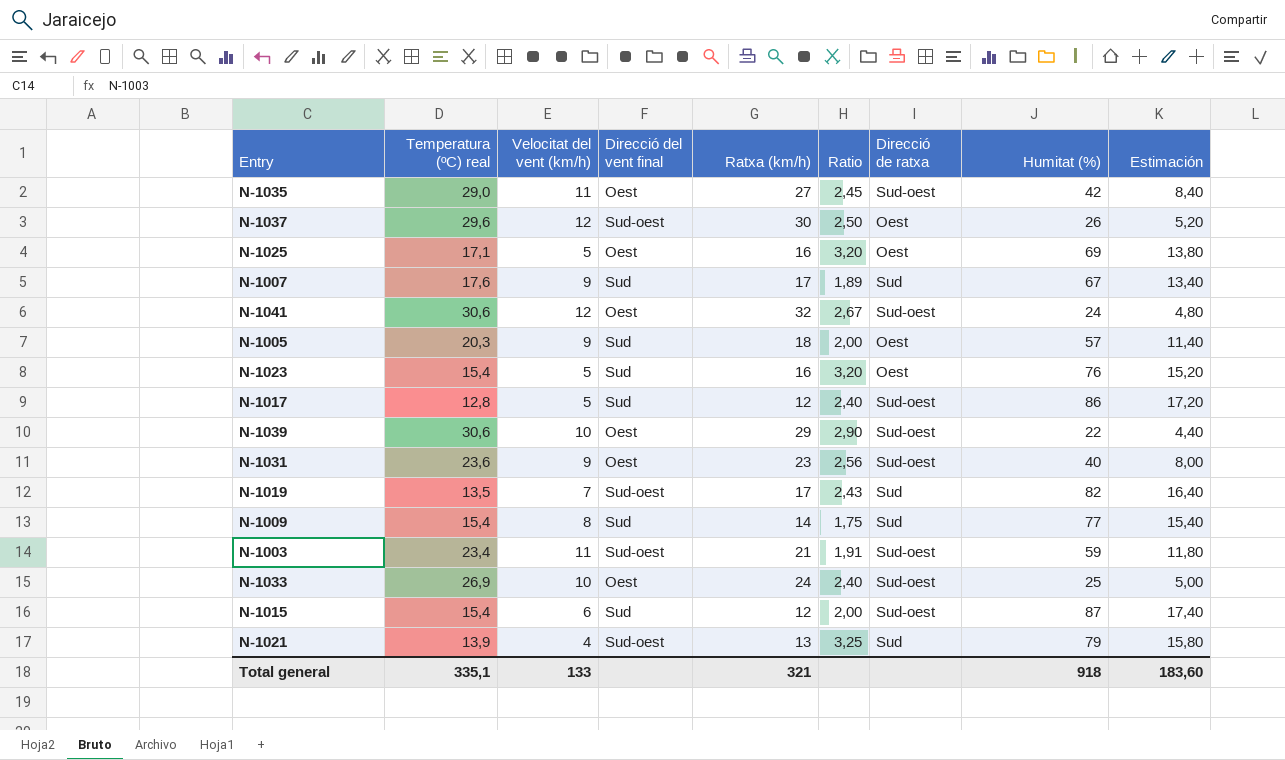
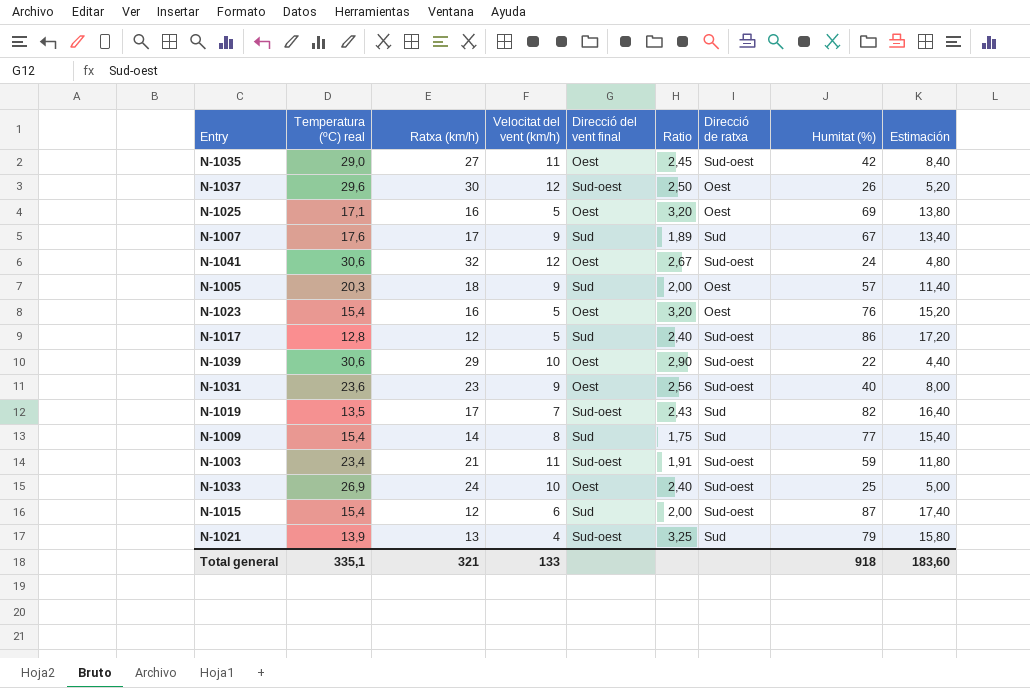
column Ratxa (km/h) | position: 5 -> 3
N-1023 | Direcció del vent final: Sud -> Oest

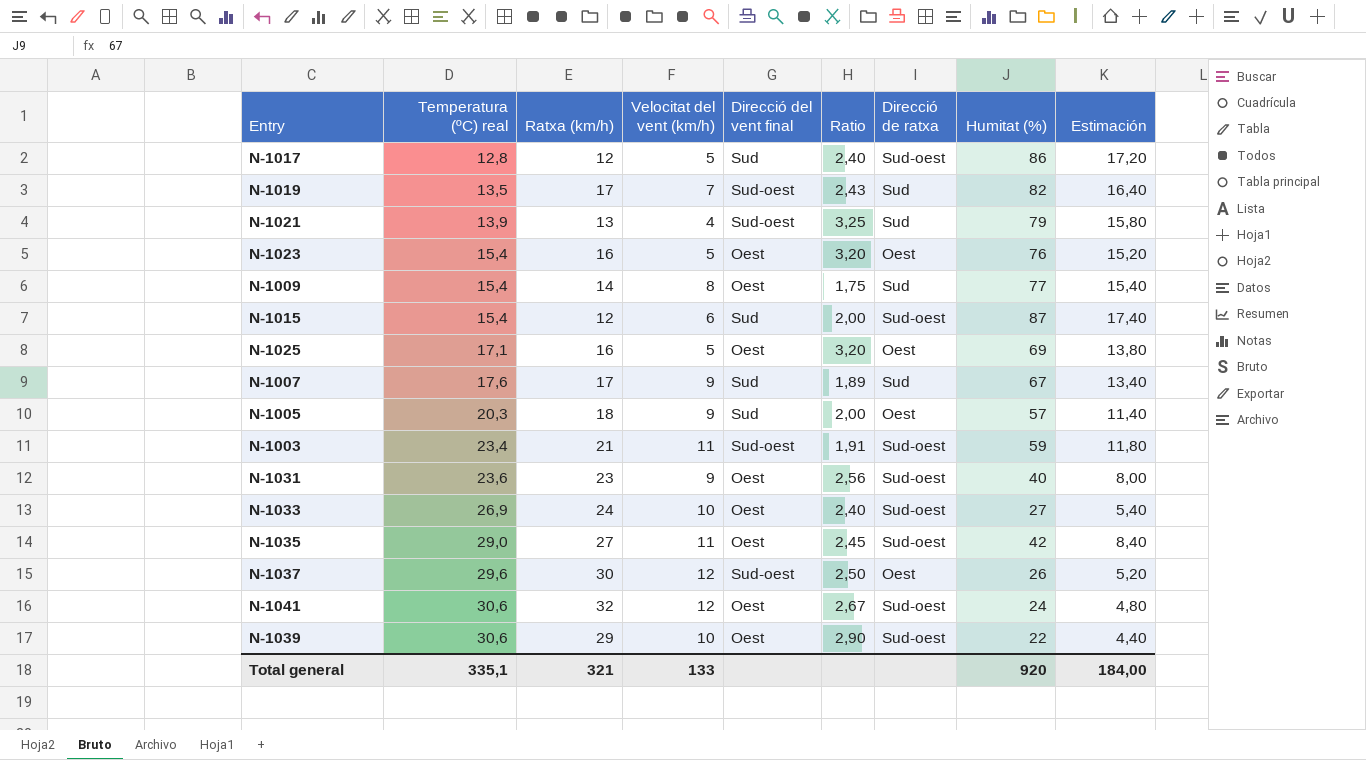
row order: none -> Temperatura (ºC) real ascending
N-1009 | Direcció del vent final: Sud -> Oest
N-1033 | Humitat (%): 25 -> 27
N-1033 | Estimación: 5,00 -> 5,40
Total general | Humitat (%): 918 -> 920
Total general | Estimación: 183,60 -> 184,00

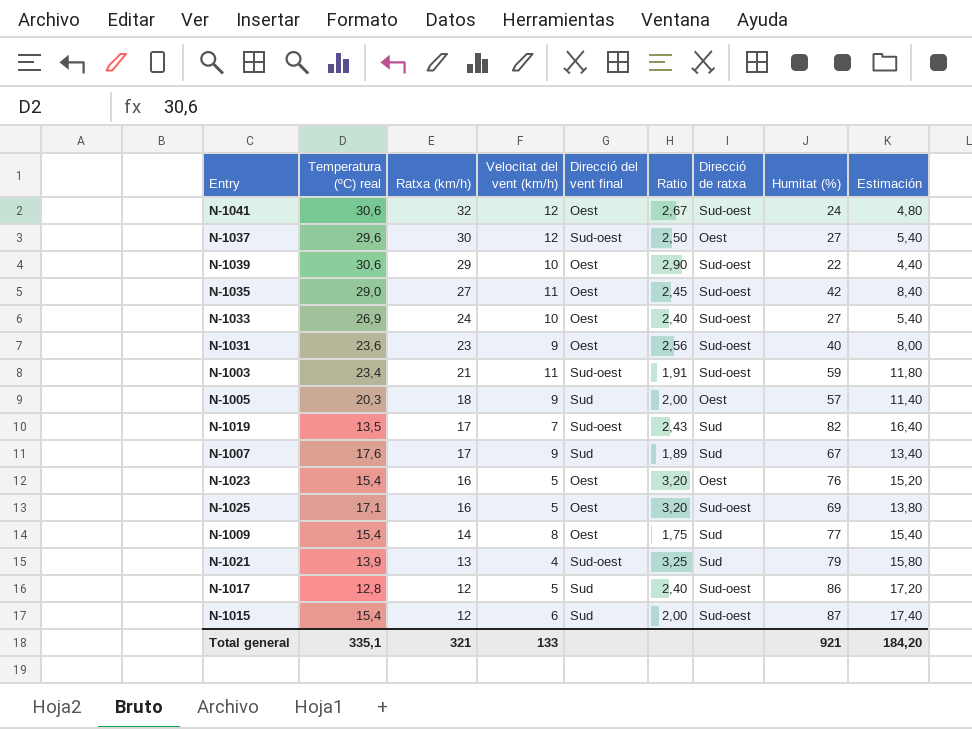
row order: Temperatura (ºC) real ascending -> Ratxa (km/h) descending
N-1037 | Humitat (%): 26 -> 27
N-1037 | Estimación: 5,20 -> 5,40
N-1025 | Direcció de ratxa: Oest -> Sud-oest
Total general | Humitat (%): 920 -> 921
Total general | Estimación: 184,00 -> 184,20

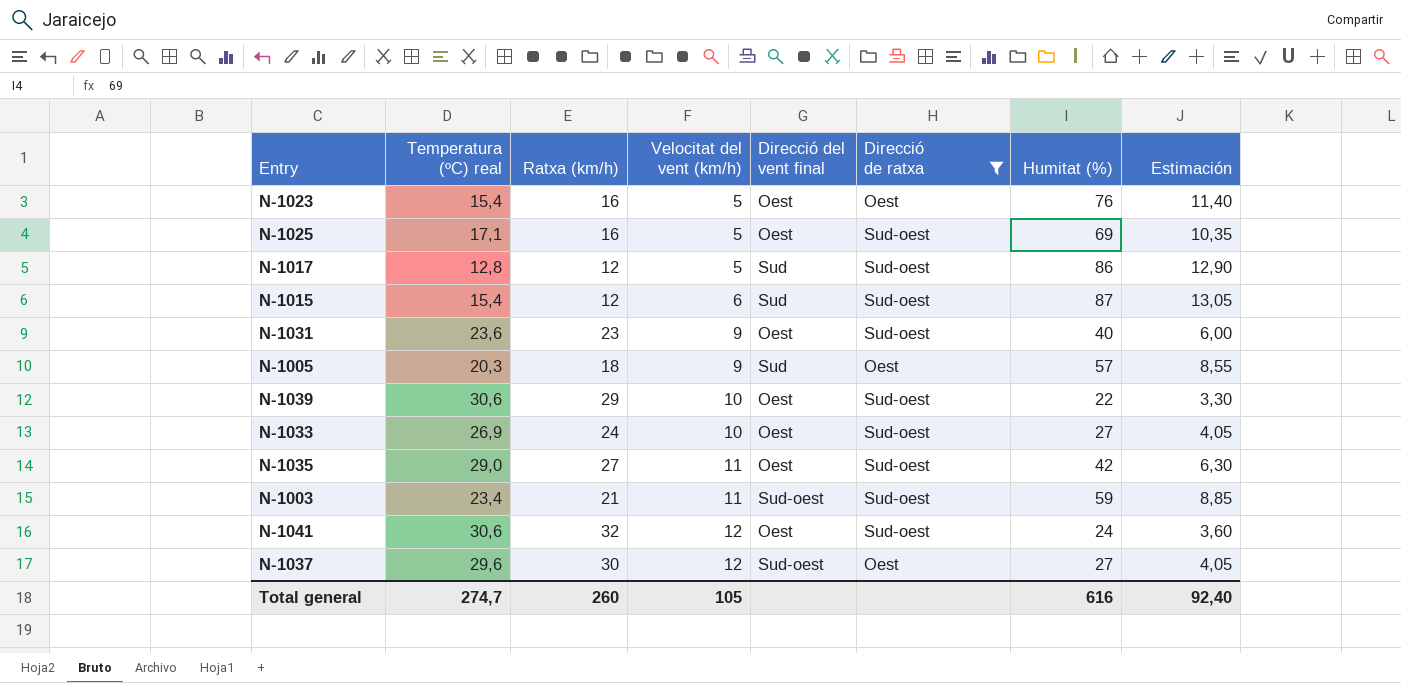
filter: none -> Direcció de ratxa != Sud
row order: Ratxa (km/h) descending -> Velocitat del vent (km/h) ascending
column Ratio | formula: [Ratxa (km/h)] / [Velocitat del vent (km/h)] -> none
column Estimación | formula: [Humitat (%)] * 0,2 -> [Humitat (%)] * 0,15
Total general | Temperatura (ºC) real: 335,1 -> 274,7
Total general | Ratxa (km/h): 321 -> 260
Total general | Velocitat del vent (km/h): 133 -> 105
Total general | Humitat (%): 921 -> 616
Total general | Estimación: 184,20 -> 92,40

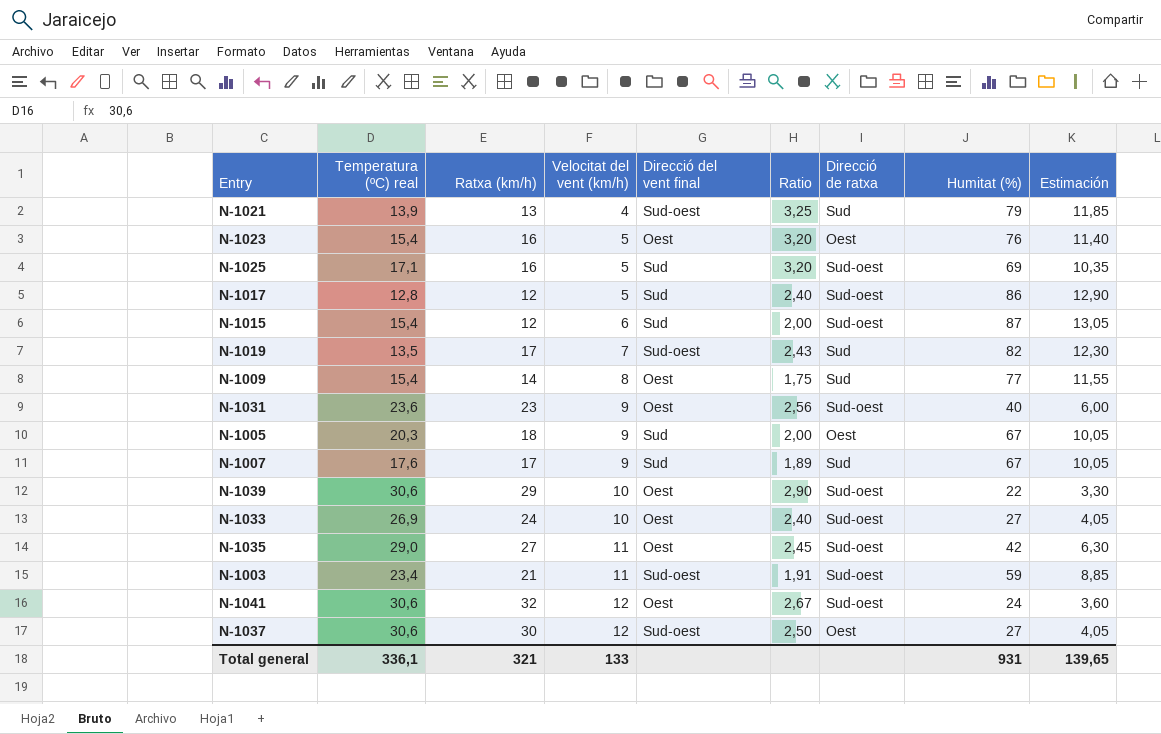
filter: Direcció de ratxa != Sud -> none
column Ratio | formula: none -> [Ratxa (km/h)] / [Velocitat del vent (km/h)]
N-1025 | Direcció del vent final: Oest -> Sud
N-1005 | Humitat (%): 57 -> 67
N-1005 | Estimación: 8,55 -> 10,05
N-1037 | Temperatura (ºC) real: 29,6 -> 30,6
Total general | Temperatura (ºC) real: 274,7 -> 336,1
Total general | Ratxa (km/h): 260 -> 321
Total general | Velocitat del vent (km/h): 105 -> 133
Total general | Humitat (%): 616 -> 931
Total general | Estimación: 92,40 -> 139,65

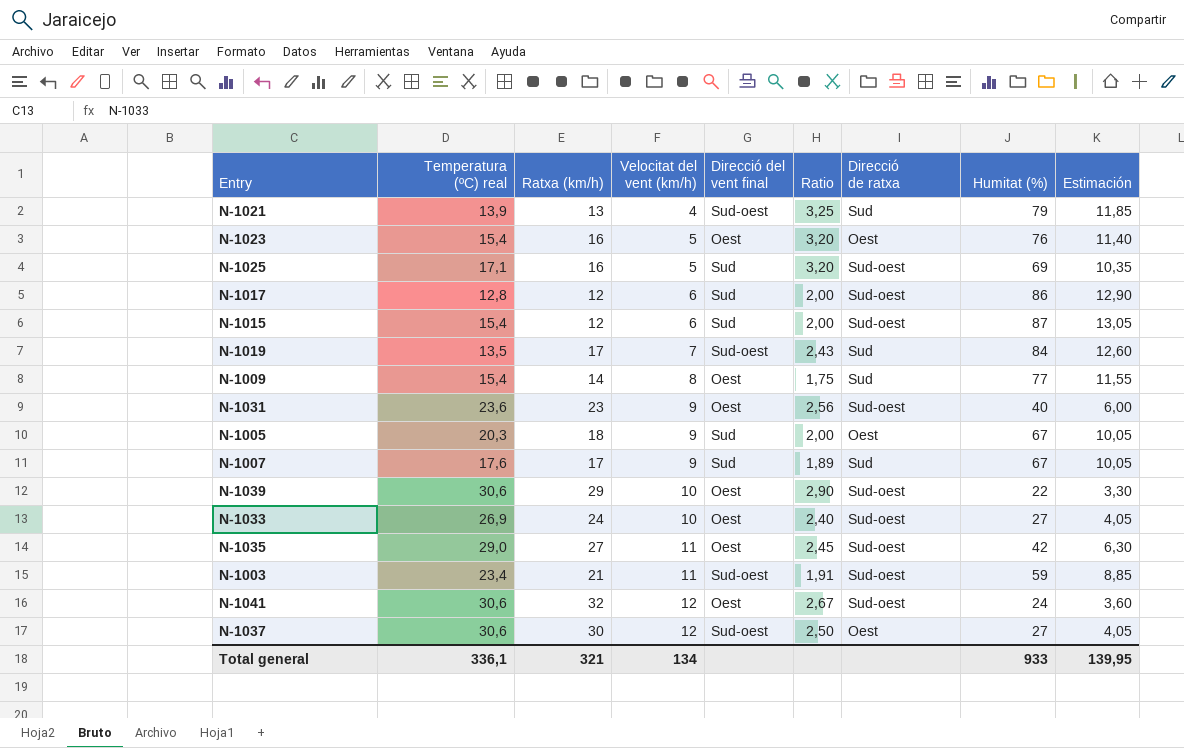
N-1017 | Velocitat del vent (km/h): 5 -> 6
N-1017 | Ratio: 2,40 -> 2,00
N-1019 | Humitat (%): 82 -> 84
N-1019 | Estimación: 12,30 -> 12,60
Total general | Velocitat del vent (km/h): 133 -> 134
Total general | Humitat (%): 931 -> 933
Total general | Estimación: 139,65 -> 139,95

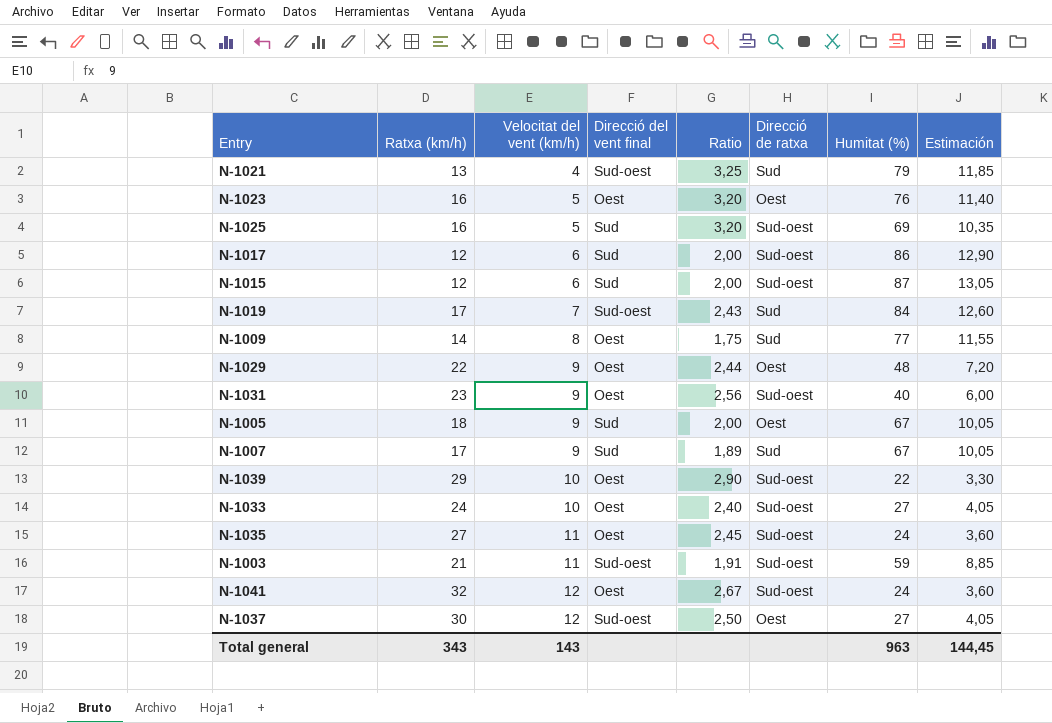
column Temperatura (ºC) real | position: 2 -> none
row N-1029: none -> 22 | 9 | Oest | 2,44 | Oest | 48 | 7,20
N-1035 | Humitat (%): 42 -> 24
N-1035 | Estimación: 6,30 -> 3,60
Total general | Ratxa (km/h): 321 -> 343
Total general | Velocitat del vent (km/h): 134 -> 143
Total general | Humitat (%): 933 -> 963
Total general | Estimación: 139,95 -> 144,45

